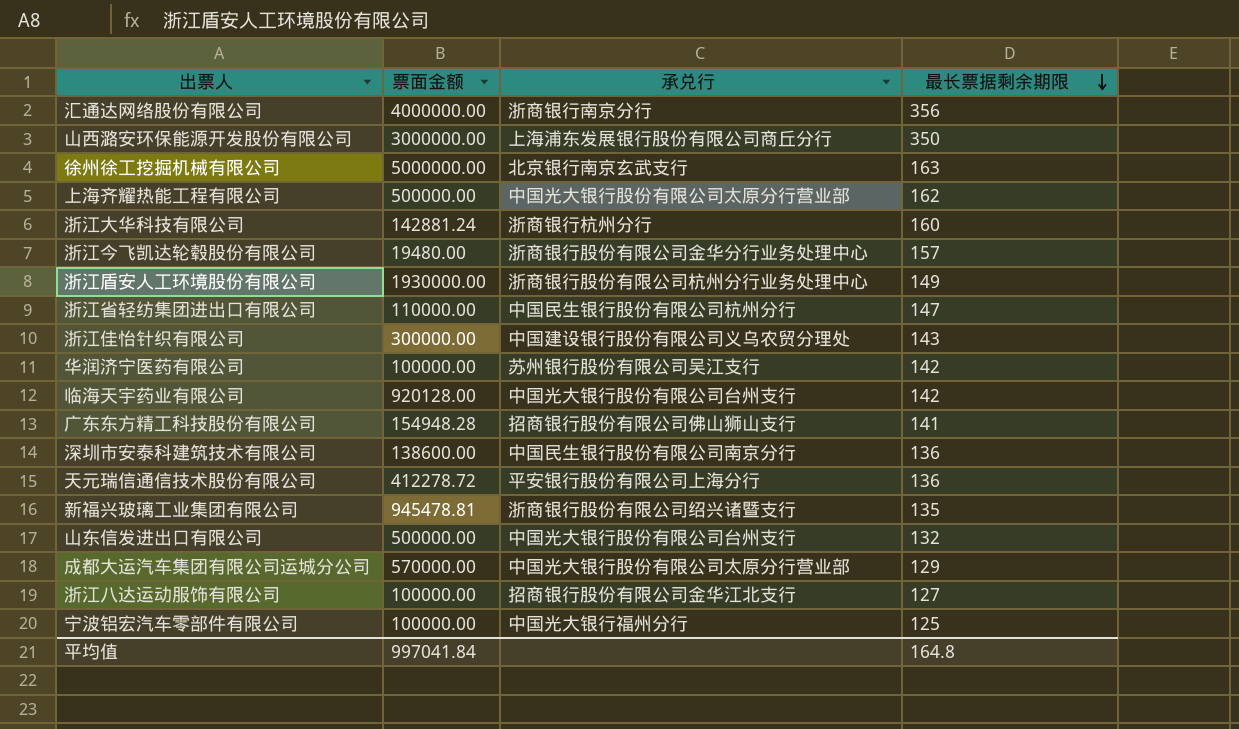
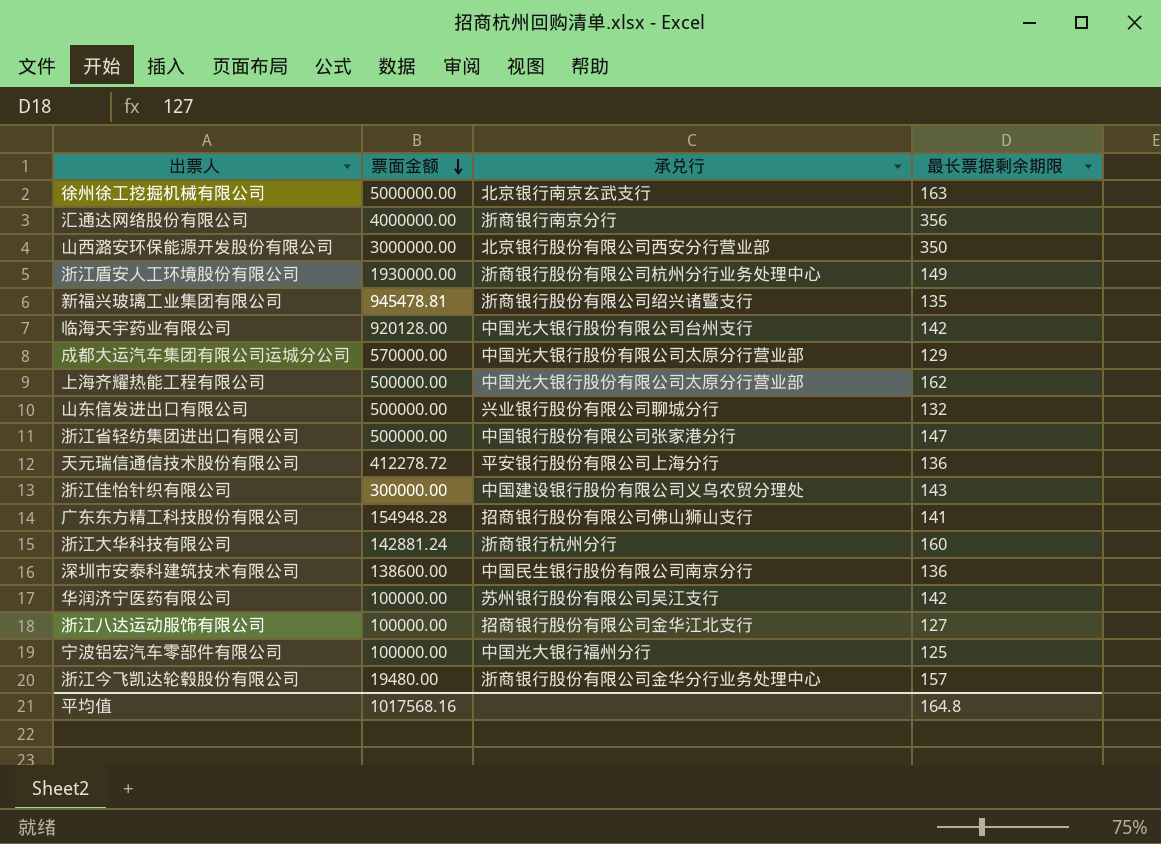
row order: 最长票据剩余期限 descending -> 票面金额 descending
山西潞安环保能源开发股份有限公司 | 承兑行: 上海浦东发展银行股份有限公司商丘分行 -> 北京银行股份有限公司西安分行营业部
山东信发进出口有限公司 | 承兑行: 中国光大银行股份有限公司台州支行 -> 兴业银行股份有限公司聊城分行
浙江省轻纺集团进出口有限公司 | 票面金额: 110000.00 -> 500000.00
浙江省轻纺集团进出口有限公司 | 承兑行: 中国民生银行股份有限公司杭州分行 -> 中国银行股份有限公司张家港分行
平均值 | 票面金额: 997041.84 -> 1017568.16

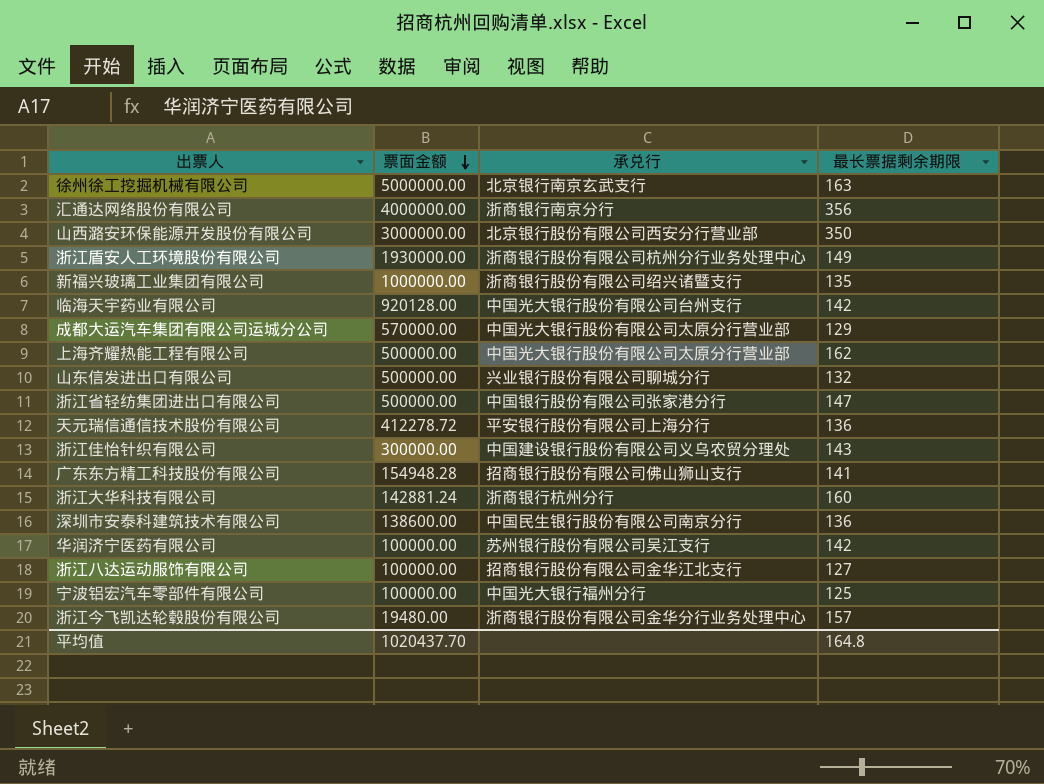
新福兴玻璃工业集团有限公司 | 票面金额: 945478.81 -> 1000000.00
平均值 | 票面金额: 1017568.16 -> 1020437.70

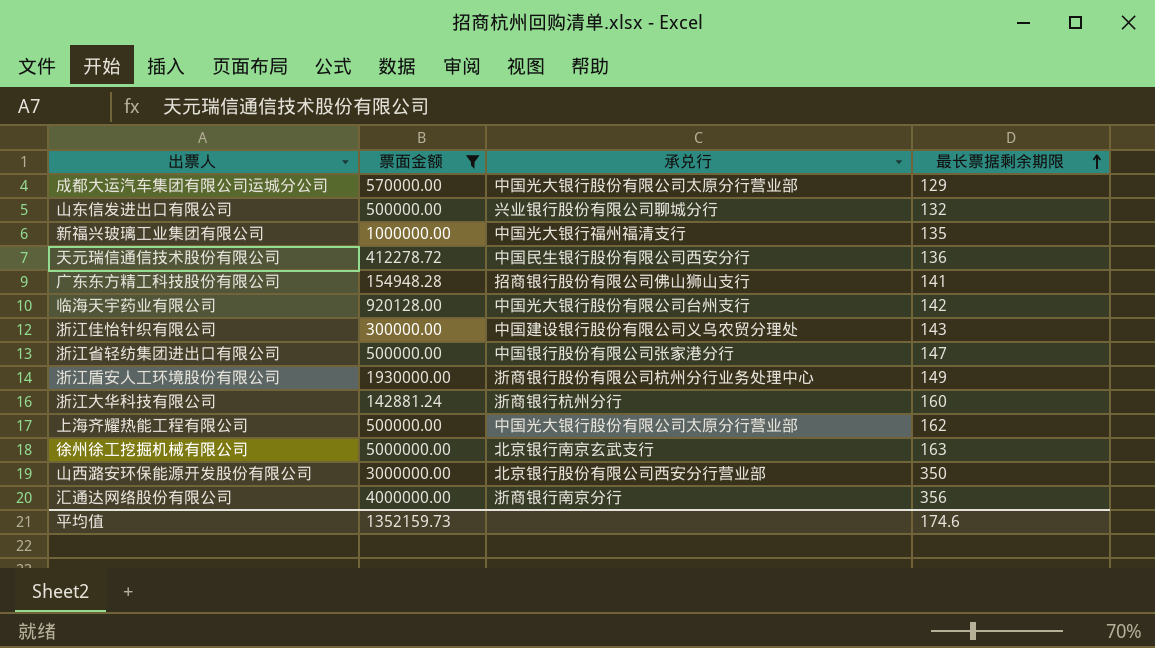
filter: none -> 票面金额 >= 142881.24
row order: 票面金额 descending -> 最长票据剩余期限 ascending
新福兴玻璃工业集团有限公司 | 承兑行: 浙商银行股份有限公司绍兴诸暨支行 -> 中国光大银行福州福清支行
天元瑞信通信技术股份有限公司 | 承兑行: 平安银行股份有限公司上海分行 -> 中国民生银行股份有限公司西安分行
平均值 | 票面金额: 1020437.70 -> 1352159.73
平均值 | 最长票据剩余期限: 164.8 -> 174.6

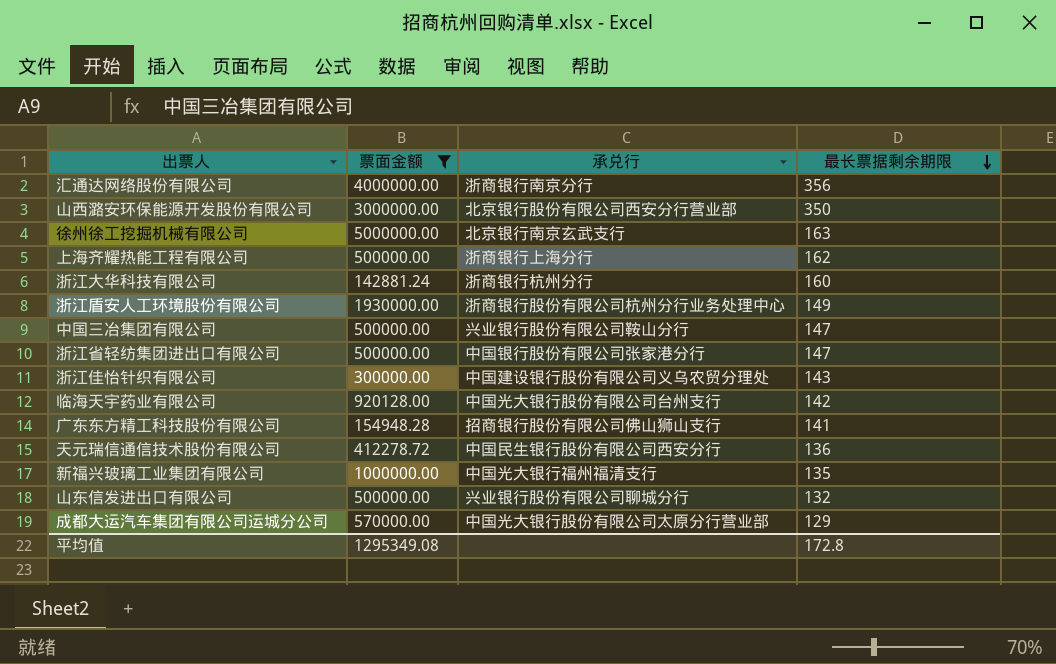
row order: 最长票据剩余期限 ascending -> 最长票据剩余期限 descending
上海齐耀热能工程有限公司 | 承兑行: 中国光大银行股份有限公司太原分行营业部 -> 浙商银行上海分行
row 中国三冶集团有限公司: none -> 500000.00 | 兴业银行股份有限公司鞍山分行 | 147
平均值 | 票面金额: 1352159.73 -> 1295349.08
平均值 | 最长票据剩余期限: 174.6 -> 172.8

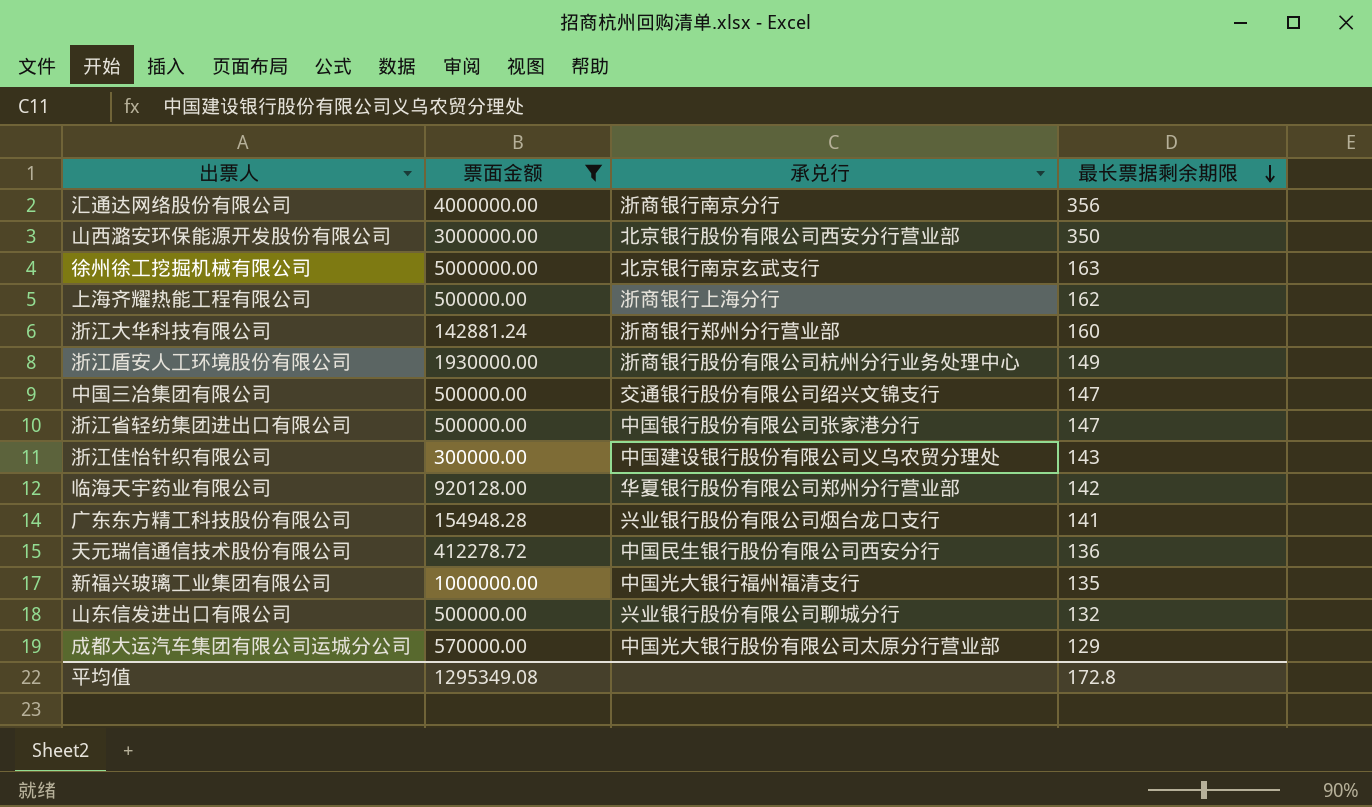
浙江大华科技有限公司 | 承兑行: 浙商银行杭州分行 -> 浙商银行郑州分行营业部
中国三冶集团有限公司 | 承兑行: 兴业银行股份有限公司鞍山分行 -> 交通银行股份有限公司绍兴文锦支行
临海天宇药业有限公司 | 承兑行: 中国光大银行股份有限公司台州支行 -> 华夏银行股份有限公司郑州分行营业部
广东东方精工科技股份有限公司 | 承兑行: 招商银行股份有限公司佛山狮山支行 -> 兴业银行股份有限公司烟台龙口支行

